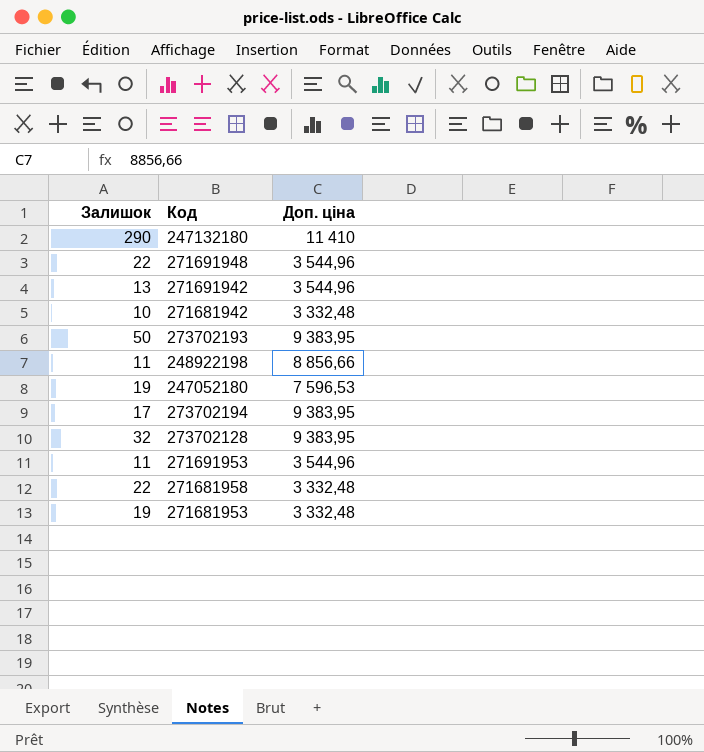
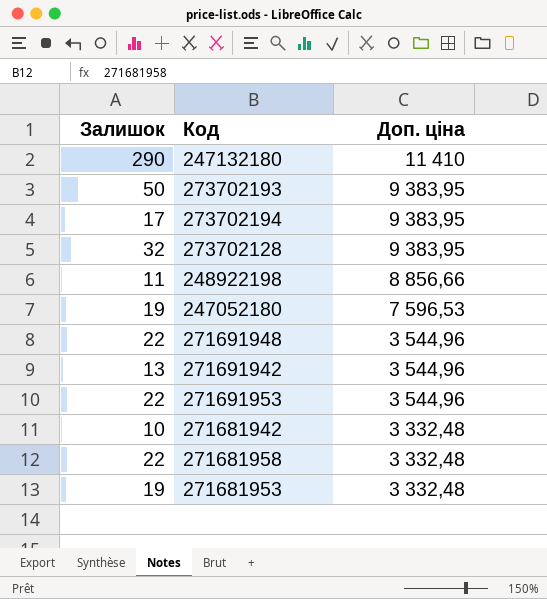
row order: none -> Доп. ціна descending
271691953 | Залишок: 11 -> 22

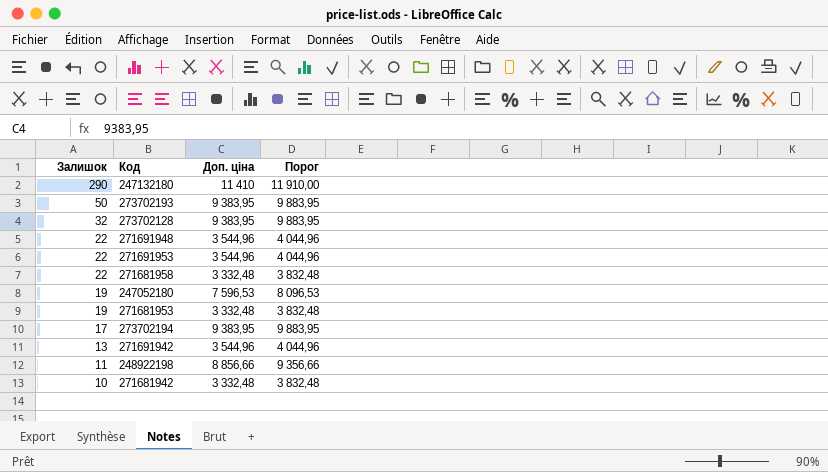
row order: Доп. ціна descending -> Залишок descending
column Порог | formula: none -> [Доп. ціна] + 500

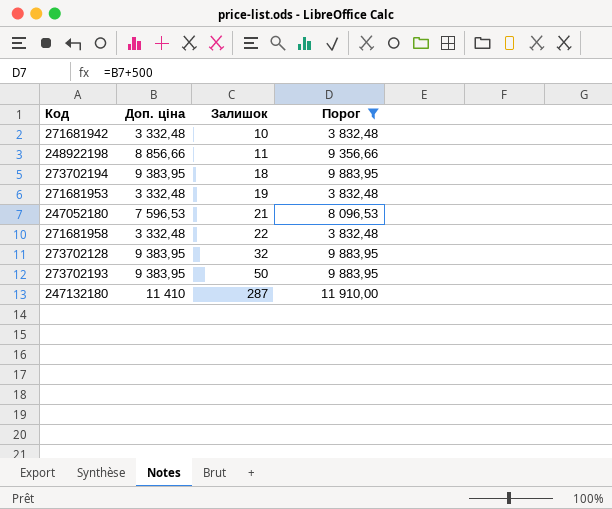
filter: none -> Порог != 4 044,96
row order: Залишок descending -> Залишок ascending
column Залишок | position: 1 -> 3
273702194 | Залишок: 17 -> 18
247052180 | Залишок: 19 -> 21
247132180 | Залишок: 290 -> 287

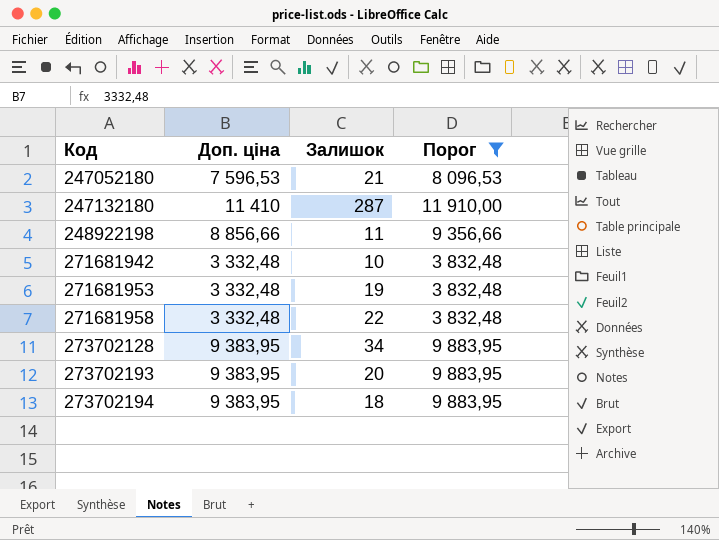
row order: Залишок ascending -> Код ascending
273702128 | Залишок: 32 -> 34
273702193 | Залишок: 50 -> 20

